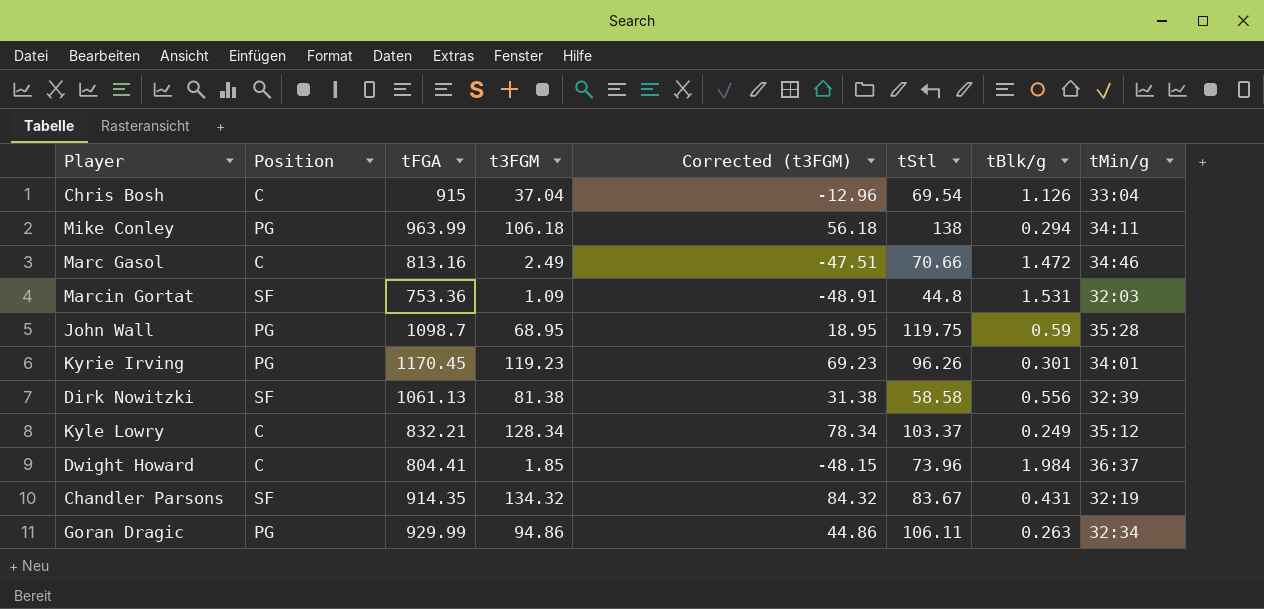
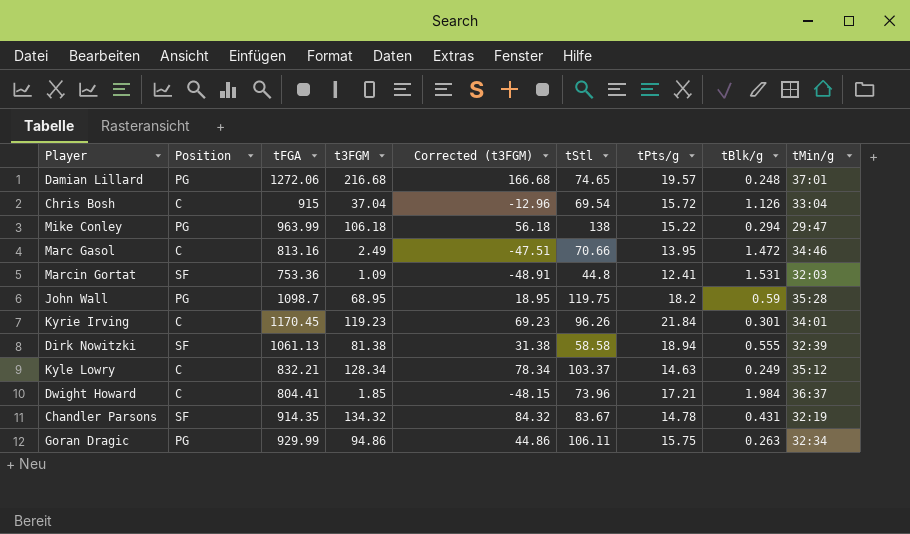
column tPts/g | position: none -> 7
row Damian Lillard: none -> PG | 1272.06 | 216.68 | 166.68 | 74.65 | 19.57 | 0.248 | 37:01
Mike Conley | tMin/g: 34:11 -> 29:47
Kyrie Irving | Position: PG -> C
Dirk Nowitzki | tBlk/g: 0.556 -> 0.555

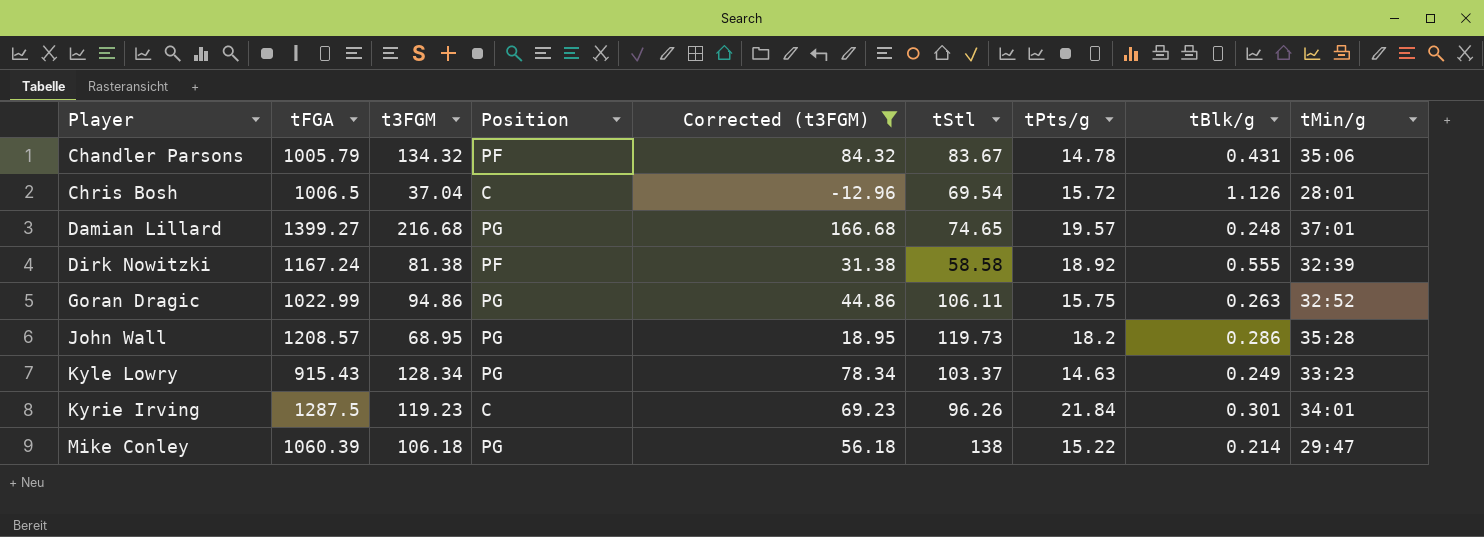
filter: none -> Corrected (t3FGM) >= -12.96
row order: none -> Player ascending
column Position | position: 2 -> 4
Chandler Parsons | tFGA: 914.35 -> 1005.79
Chandler Parsons | Position: SF -> PF
Chandler Parsons | tMin/g: 32:19 -> 35:06
Chris Bosh | tFGA: 915 -> 1006.5
Chris Bosh | tMin/g: 33:04 -> 28:01
Damian Lillard | tFGA: 1272.06 -> 1399.27
Dirk Nowitzki | tFGA: 1061.13 -> 1167.24
Dirk Nowitzki | Position: SF -> PF
Dirk Nowitzki | tPts/g: 18.94 -> 18.92
Goran Dragic | tFGA: 929.99 -> 1022.99
Goran Dragic | tMin/g: 32:34 -> 32:52
John Wall | tFGA: 1098.7 -> 1208.57
John Wall | tStl: 119.75 -> 119.73
John Wall | tBlk/g: 0.59 -> 0.286
Kyle Lowry | tFGA: 832.21 -> 915.43
Kyle Lowry | Position: C -> PG
Kyle Lowry | tMin/g: 35:12 -> 33:23
Kyrie Irving | tFGA: 1170.45 -> 1287.5
Mike Conley | tFGA: 963.99 -> 1060.39
Mike Conley | tBlk/g: 0.294 -> 0.214

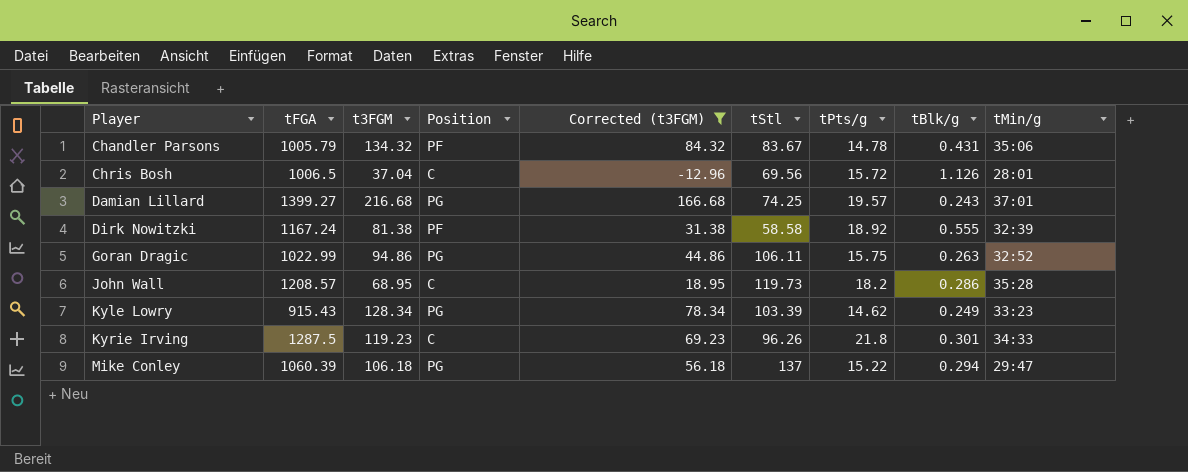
Chris Bosh | tStl: 69.54 -> 69.56
Damian Lillard | tStl: 74.65 -> 74.25
Damian Lillard | tBlk/g: 0.248 -> 0.243
John Wall | Position: PG -> C
Kyle Lowry | tStl: 103.37 -> 103.39
Kyle Lowry | tPts/g: 14.63 -> 14.62
Kyrie Irving | tPts/g: 21.84 -> 21.8
Kyrie Irving | tMin/g: 34:01 -> 34:33
Mike Conley | tStl: 138 -> 137
Mike Conley | tBlk/g: 0.214 -> 0.294

